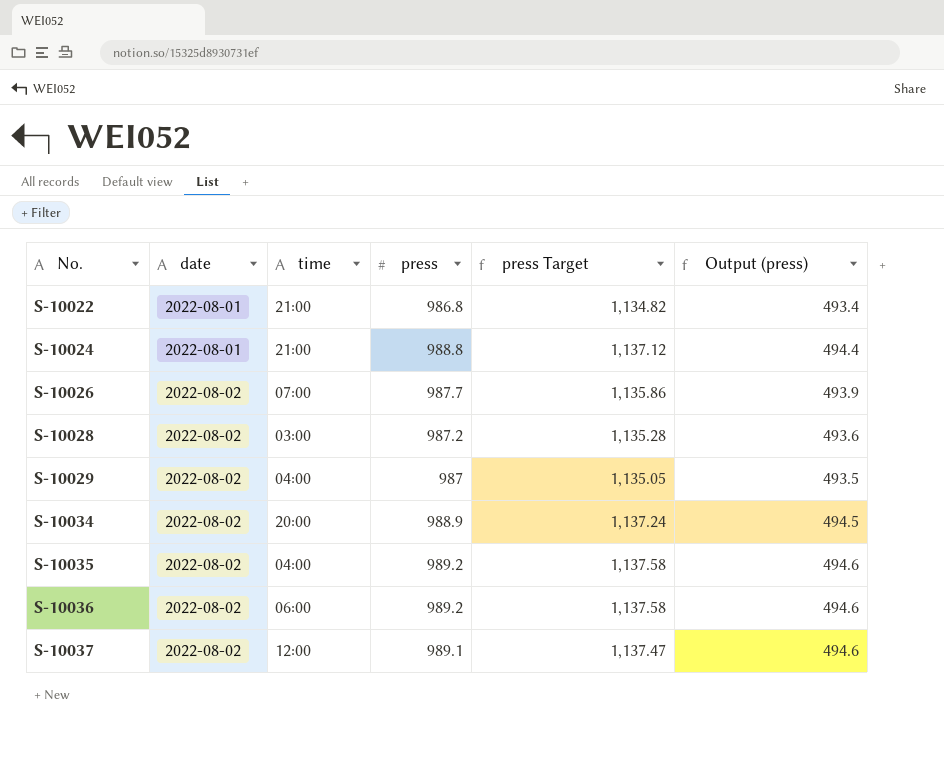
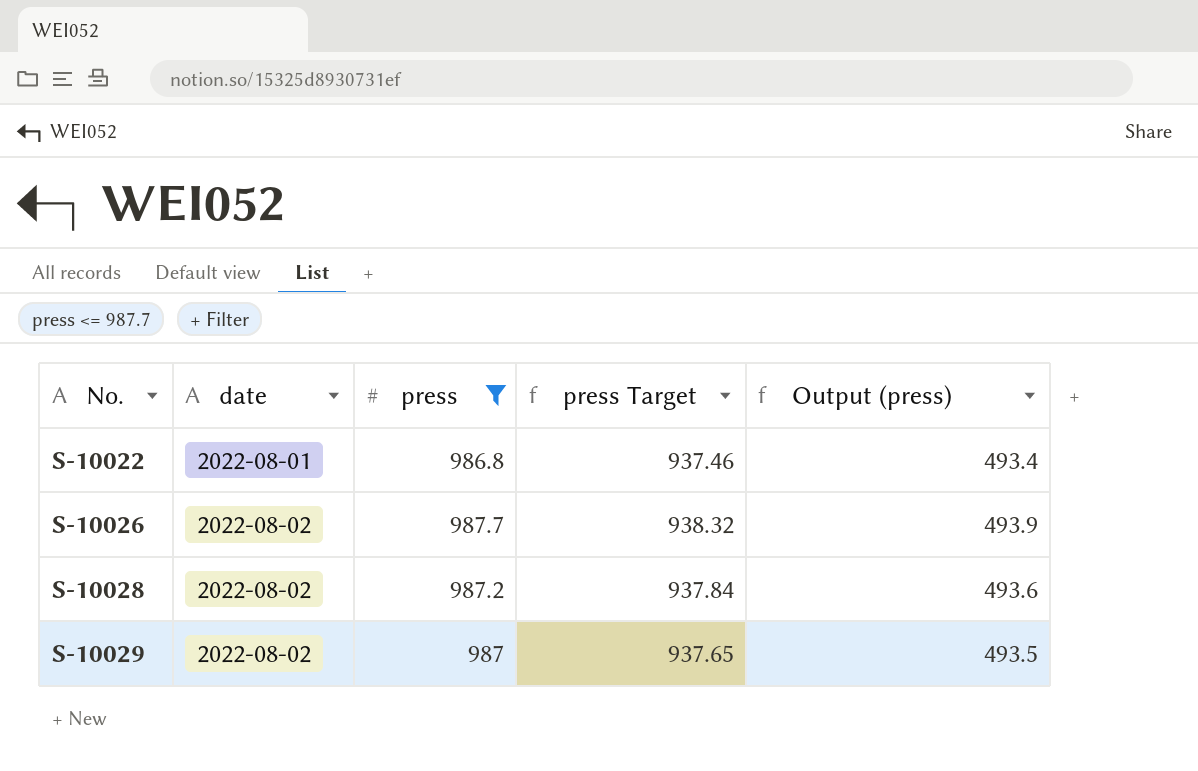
filter: none -> press <= 987.7
column time | position: 3 -> none
column press Target | formula: [press] * 1.15 -> [press] * 0.95

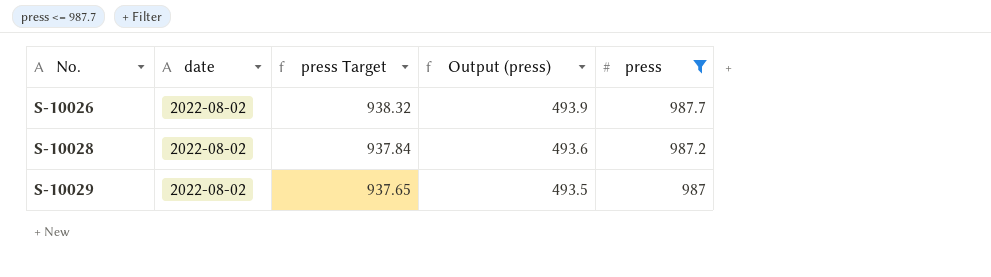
column press | position: 3 -> 5
row S-10022: 2022-08-01 | 986.8 | 937.46 | 493.4 -> none

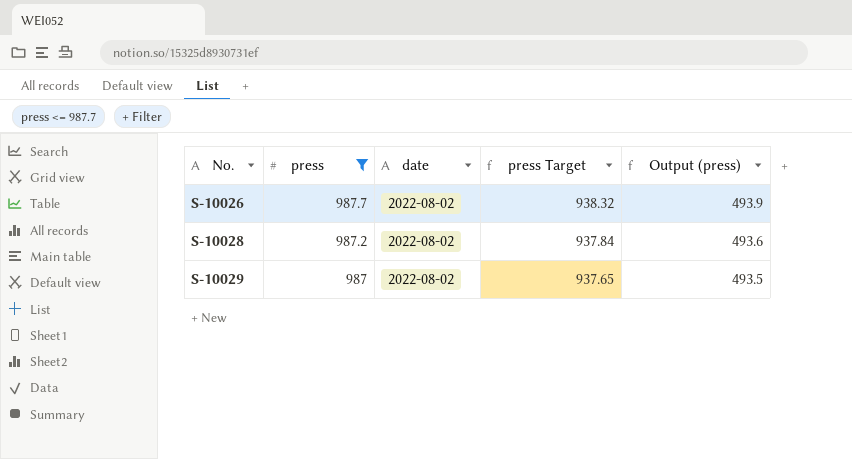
column press | position: 5 -> 2

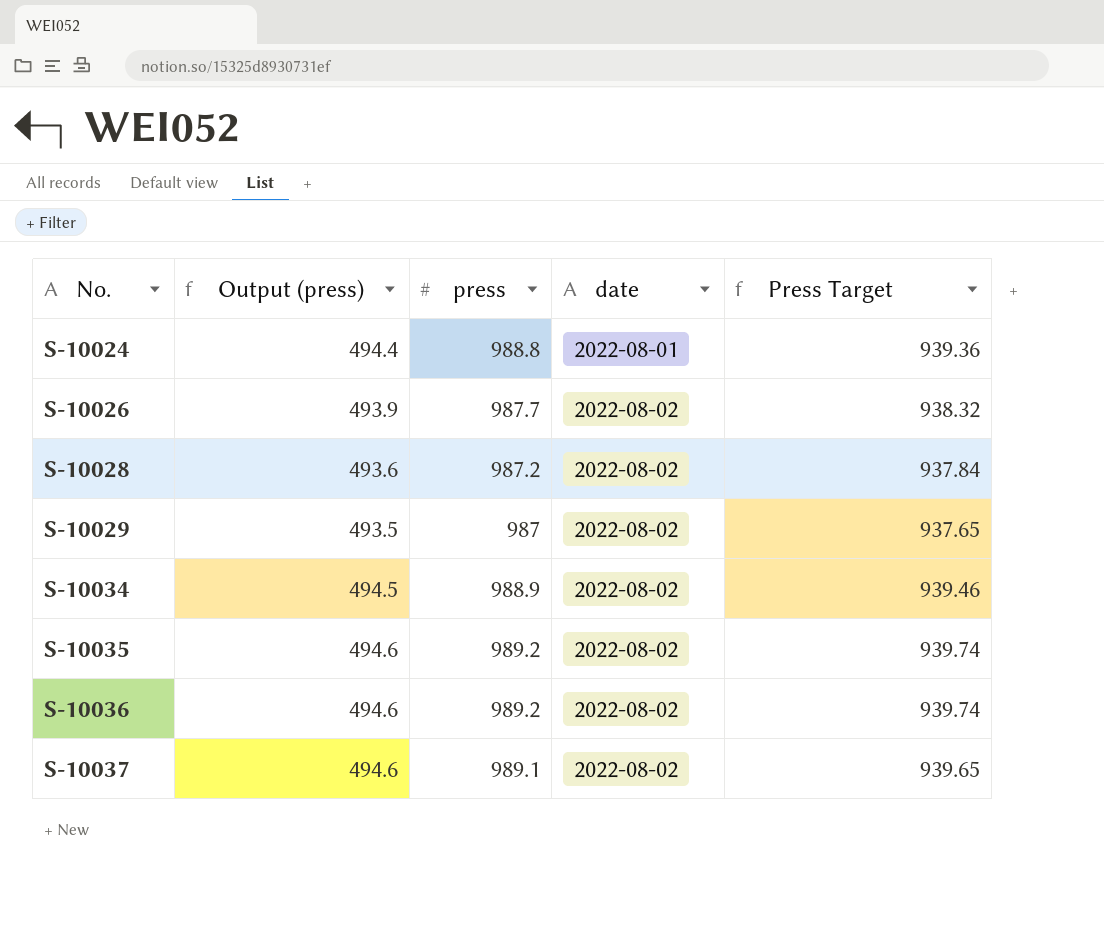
filter: press <= 987.7 -> none
column Output (press) | position: 5 -> 2
column name: press Target -> Press Target

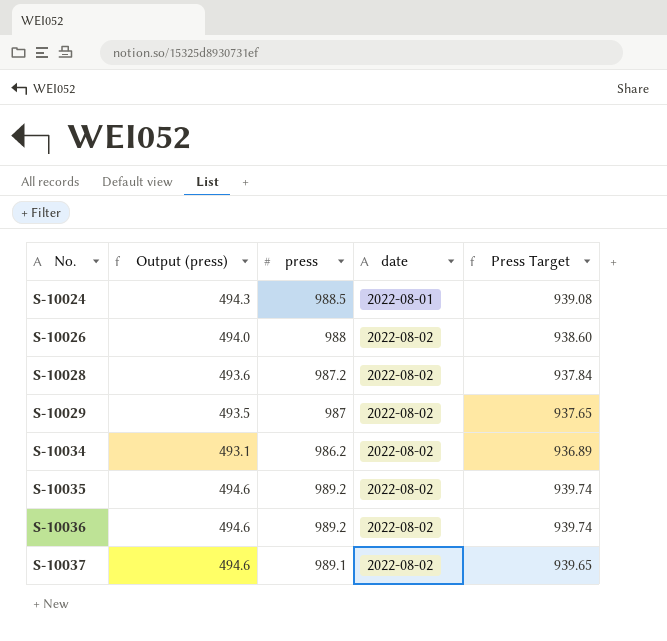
S-10024 | Output (press): 494.4 -> 494.3
S-10024 | press: 988.8 -> 988.5
S-10024 | Press Target: 939.36 -> 939.08
S-10026 | Output (press): 493.9 -> 494.0
S-10026 | press: 987.7 -> 988
S-10026 | Press Target: 938.32 -> 938.60
S-10034 | Output (press): 494.5 -> 493.1
S-10034 | press: 988.9 -> 986.2
S-10034 | Press Target: 939.46 -> 936.89

